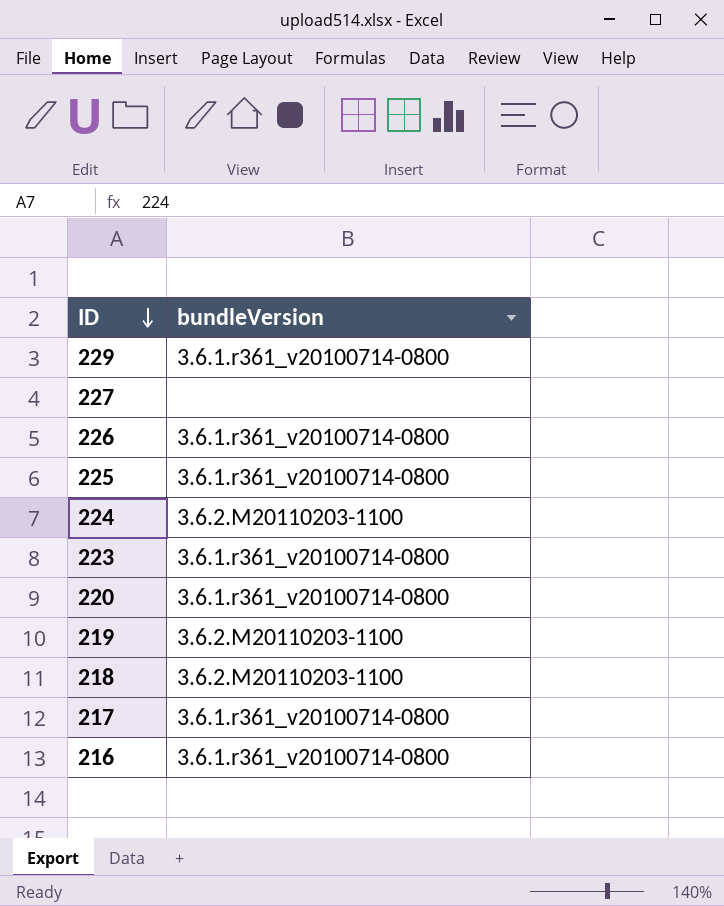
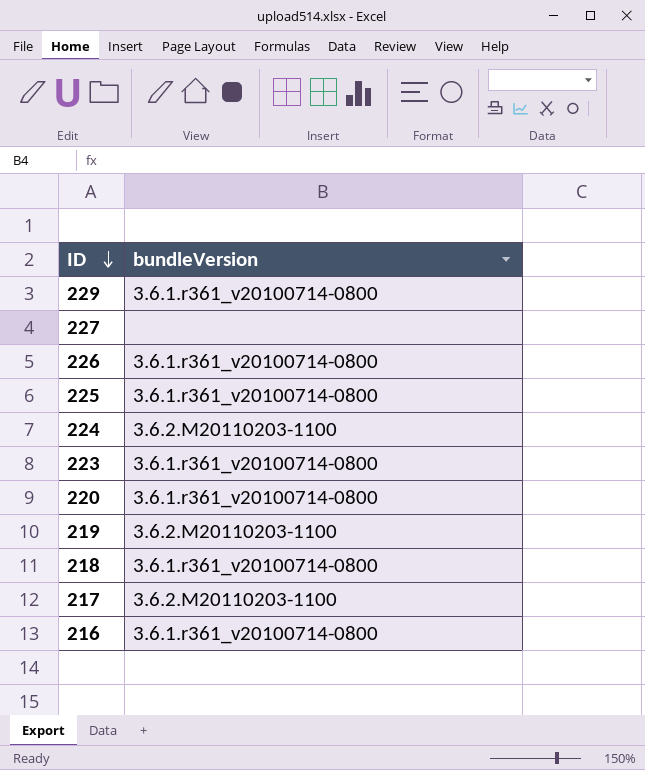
218 | bundleVersion: 3.6.2.M20110203-1100 -> 3.6.1.r361_v20100714-0800
217 | bundleVersion: 3.6.1.r361_v20100714-0800 -> 3.6.2.M20110203-1100

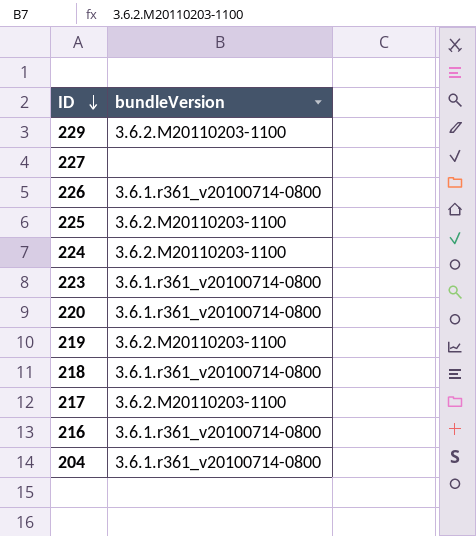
229 | bundleVersion: 3.6.1.r361_v20100714-0800 -> 3.6.2.M20110203-1100
225 | bundleVersion: 3.6.1.r361_v20100714-0800 -> 3.6.2.M20110203-1100
row 204: none -> 3.6.1.r361_v20100714-0800

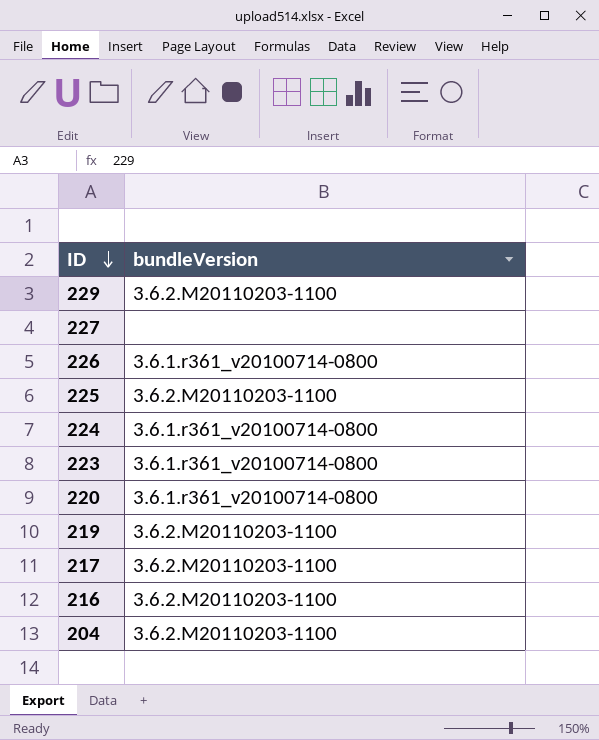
row 218: 3.6.1.r361_v20100714-0800 -> none
224 | bundleVersion: 3.6.2.M20110203-1100 -> 3.6.1.r361_v20100714-0800
216 | bundleVersion: 3.6.1.r361_v20100714-0800 -> 3.6.2.M20110203-1100
204 | bundleVersion: 3.6.1.r361_v20100714-0800 -> 3.6.2.M20110203-1100

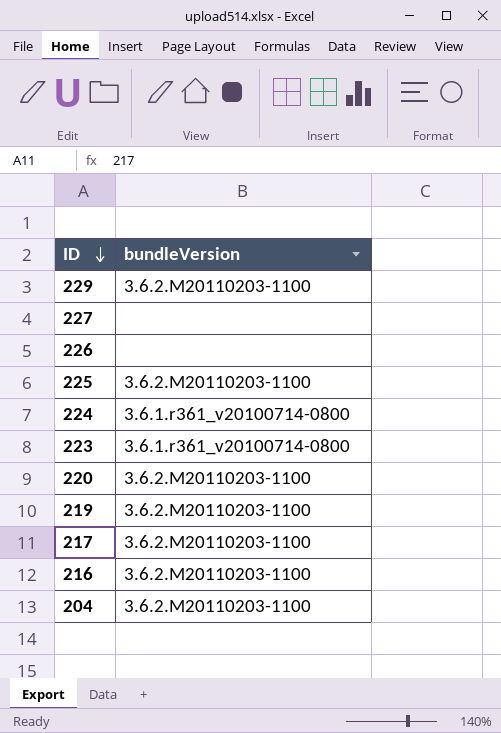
226 | bundleVersion: 3.6.1.r361_v20100714-0800 -> none
220 | bundleVersion: 3.6.1.r361_v20100714-0800 -> 3.6.2.M20110203-1100

